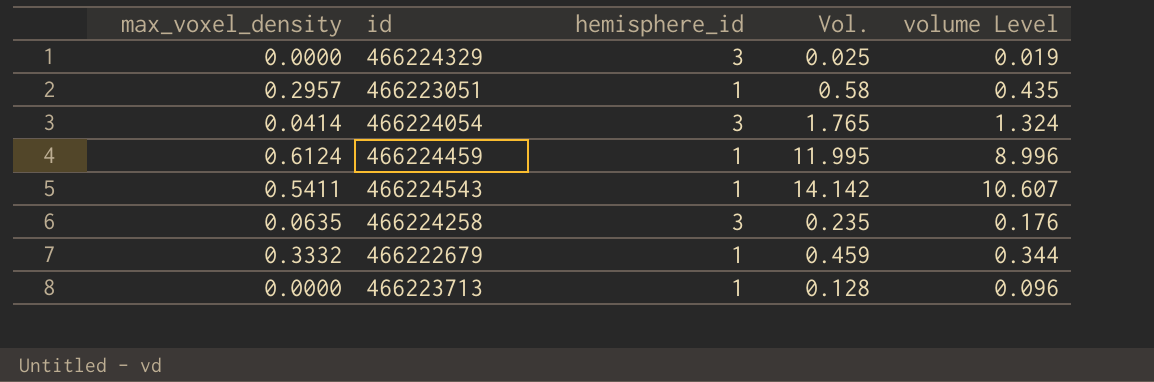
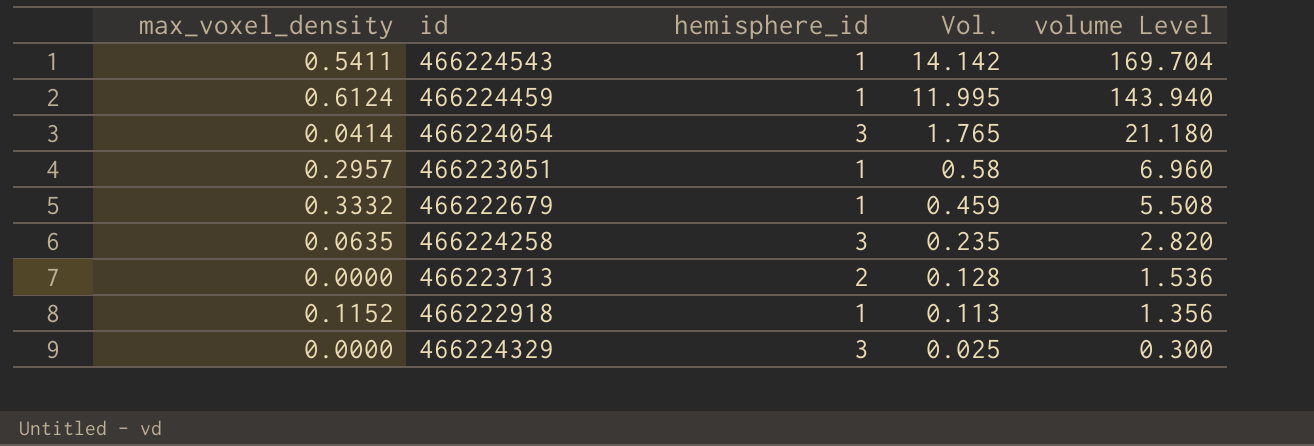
row order: none -> Vol. descending
column volume Level | formula: [Vol.] * 0.75 -> [Vol.] * 12
466223713 | hemisphere_id: 1 -> 2
row 466222918: none -> 0.1152 | 1 | 0.113 | 1.356

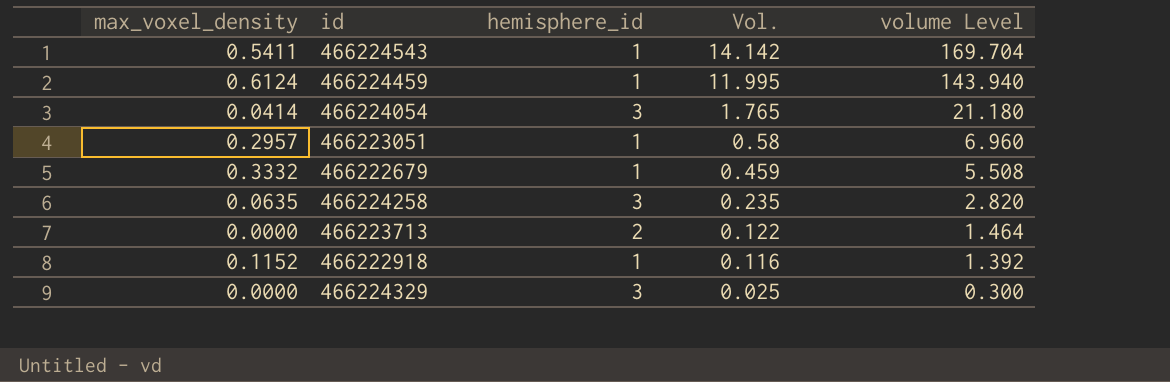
466223713 | Vol.: 0.128 -> 0.122
466223713 | volume Level: 1.536 -> 1.464
466222918 | Vol.: 0.113 -> 0.116
466222918 | volume Level: 1.356 -> 1.392

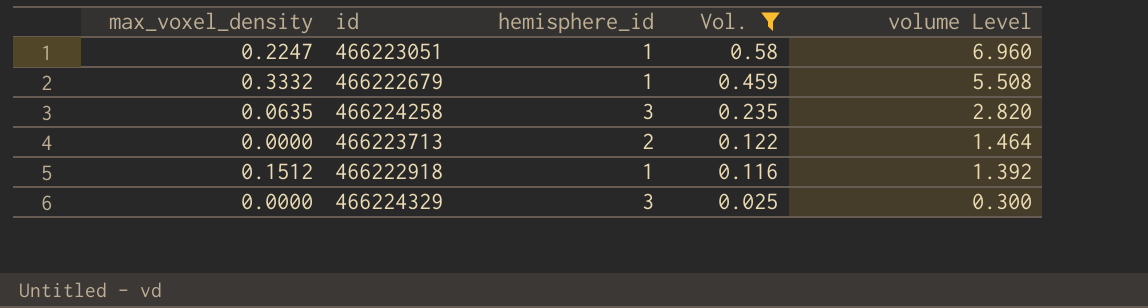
filter: none -> Vol. <= 0.58
466223051 | max_voxel_density: 0.2957 -> 0.2247
466222918 | max_voxel_density: 0.1152 -> 0.1512

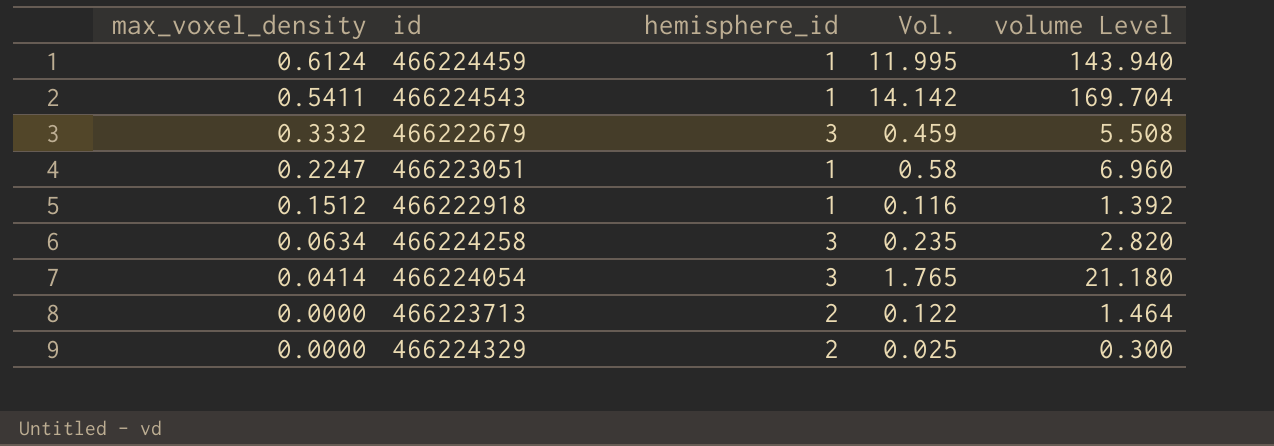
filter: Vol. <= 0.58 -> none
row order: Vol. descending -> max_voxel_density descending
466222679 | hemisphere_id: 1 -> 3
466224258 | max_voxel_density: 0.0635 -> 0.0634
466224329 | hemisphere_id: 3 -> 2

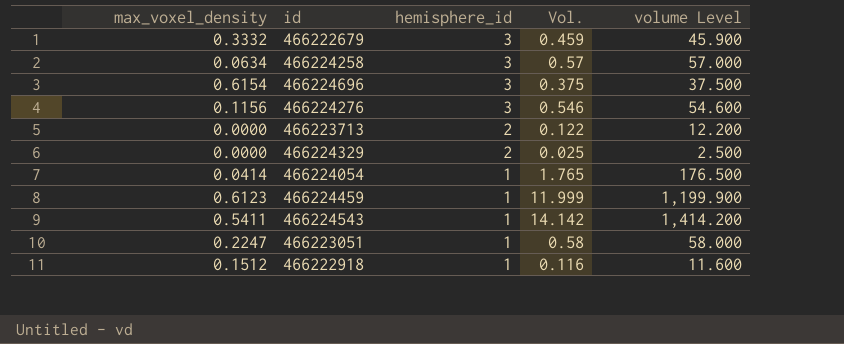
row order: max_voxel_density descending -> hemisphere_id descending
column volume Level | formula: [Vol.] * 12 -> [Vol.] * 100
466224258 | Vol.: 0.235 -> 0.57
row 466224696: none -> 0.6154 | 3 | 0.375 | 37.500
row 466224276: none -> 0.1156 | 3 | 0.546 | 54.600
466224054 | hemisphere_id: 3 -> 1
466224459 | max_voxel_density: 0.6124 -> 0.6123
466224459 | Vol.: 11.995 -> 11.999

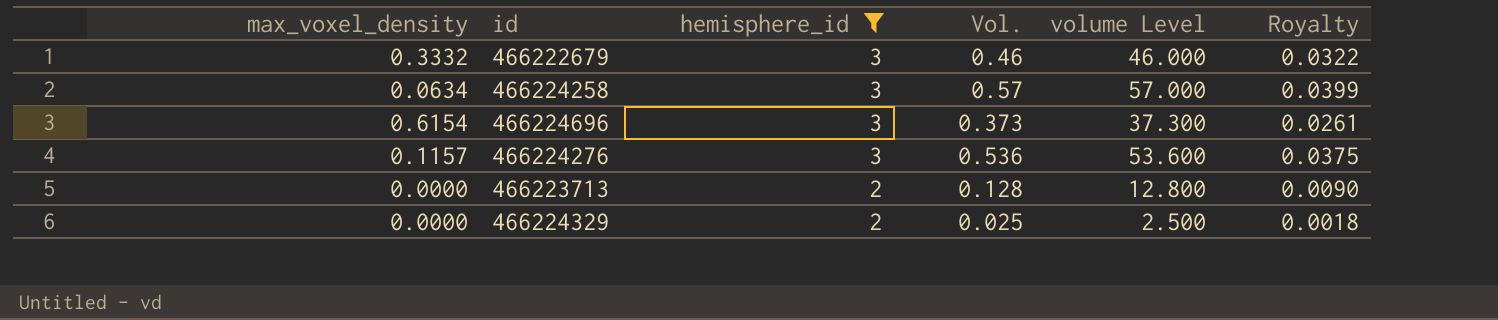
filter: none -> hemisphere_id != 1
column Royalty | formula: none -> [Vol.] * 0.07
466222679 | Vol.: 0.459 -> 0.46
466222679 | volume Level: 45.900 -> 46.000
466224696 | Vol.: 0.375 -> 0.373
466224696 | volume Level: 37.500 -> 37.300
466224276 | max_voxel_density: 0.1156 -> 0.1157
466224276 | Vol.: 0.546 -> 0.536
466224276 | volume Level: 54.600 -> 53.600
466223713 | Vol.: 0.122 -> 0.128
466223713 | volume Level: 12.200 -> 12.800

